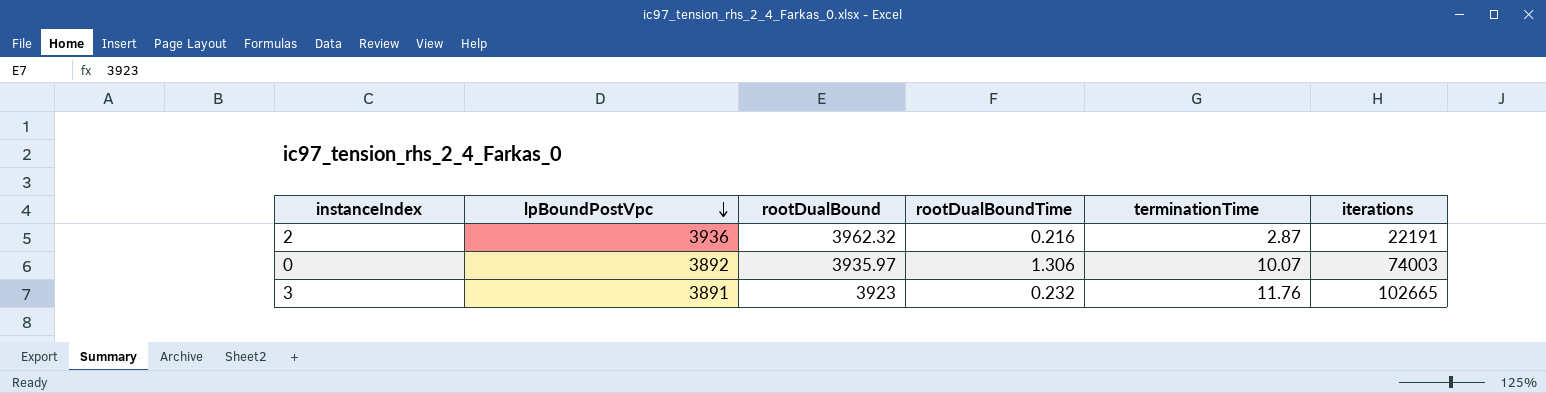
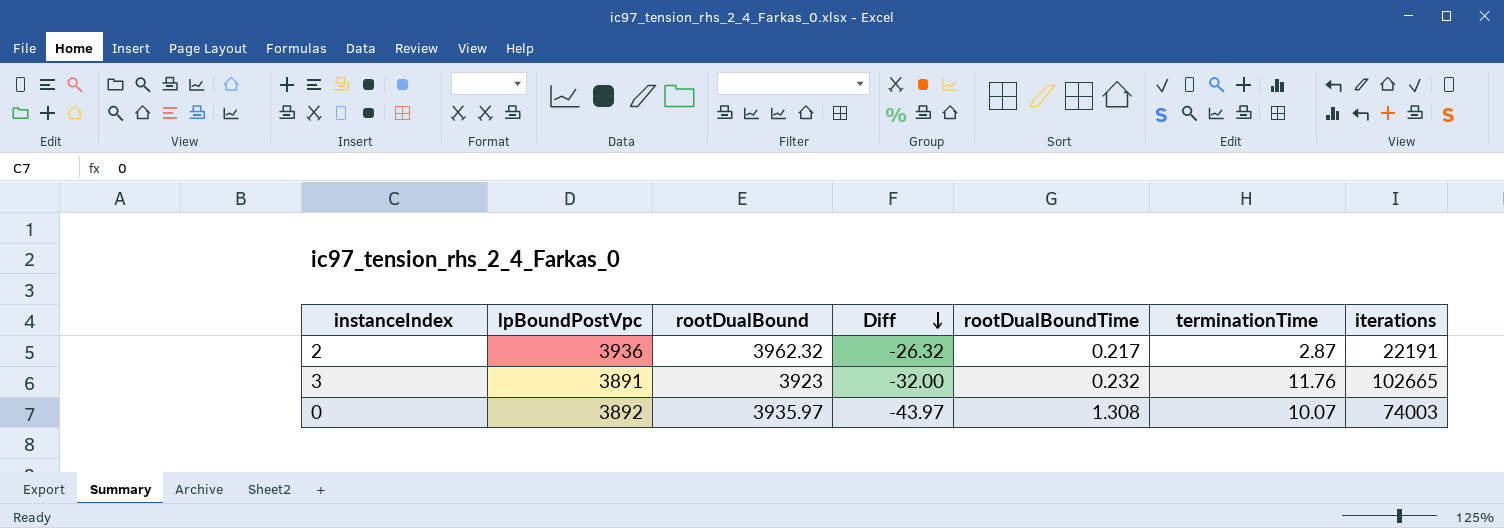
row order: lpBoundPostVpc descending -> Diff descending
column Diff | formula: none -> [lpBoundPostVpc] - [rootDualBound]
2 | rootDualBoundTime: 0.216 -> 0.217
0 | rootDualBoundTime: 1.306 -> 1.308

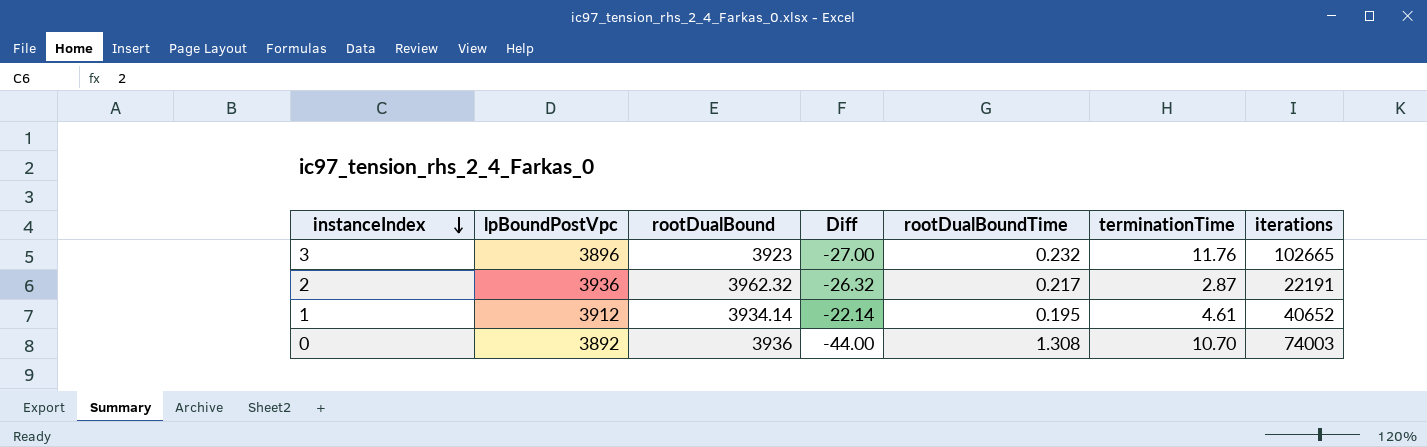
row order: Diff descending -> instanceIndex descending
3 | lpBoundPostVpc: 3891 -> 3896
3 | Diff: -32.00 -> -27.00
row 1: none -> 3912 | 3934.14 | -22.14 | 0.195 | 4.61 | 40652
0 | rootDualBound: 3935.97 -> 3936
0 | Diff: -43.97 -> -44.00
0 | terminationTime: 10.07 -> 10.70

